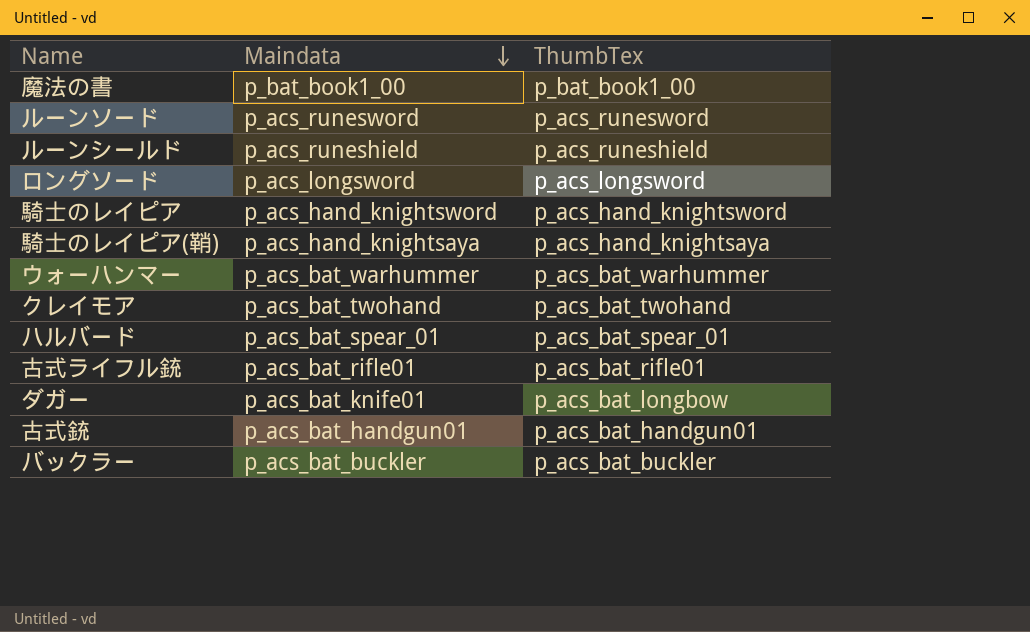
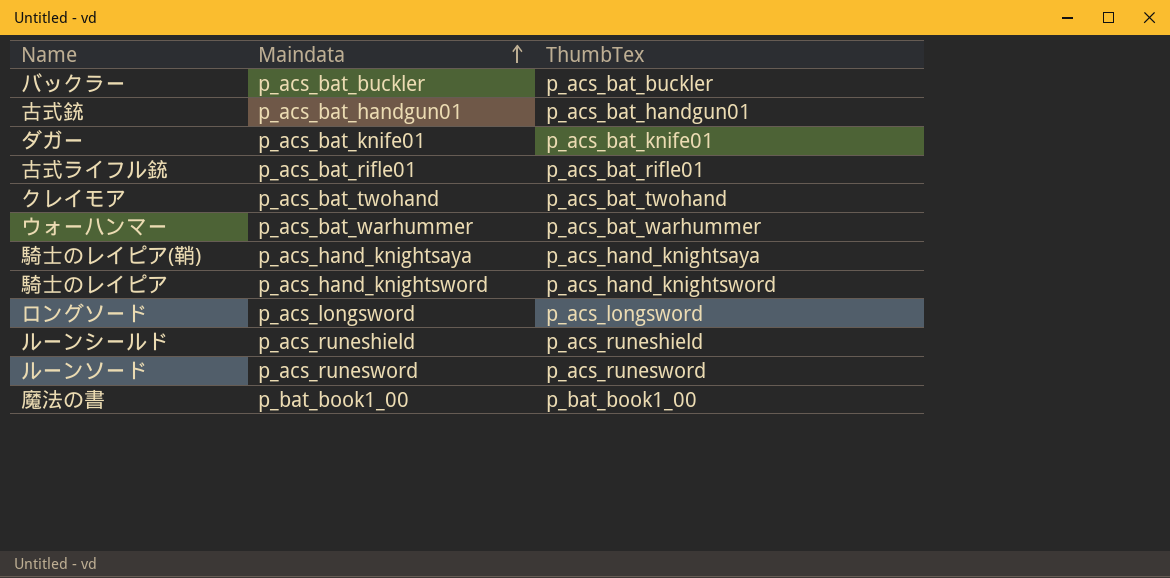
row order: Maindata descending -> Maindata ascending
row ハルバード: p_acs_bat_spear_01 | p_acs_bat_spear_01 -> none
ダガー | ThumbTex: p_acs_bat_longbow -> p_acs_bat_knife01

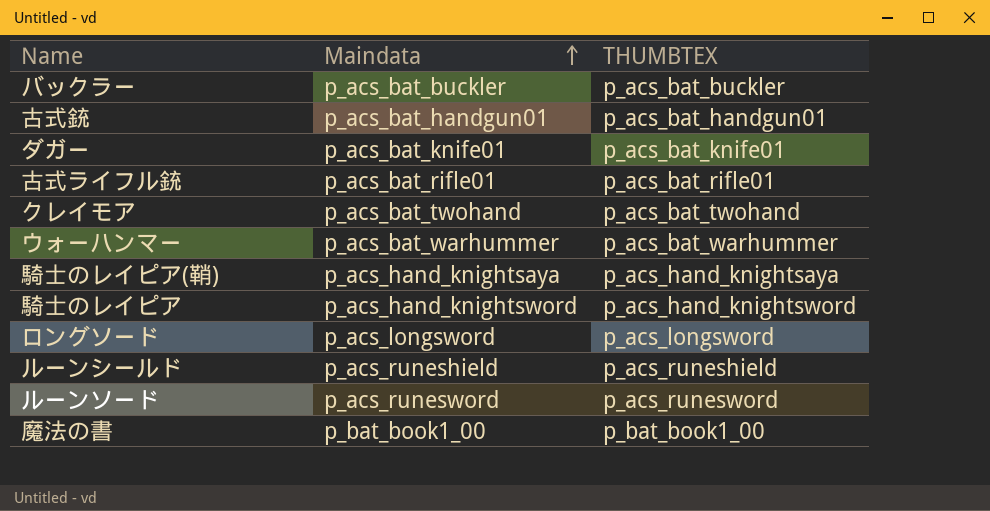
column name: ThumbTex -> THUMBTEX

